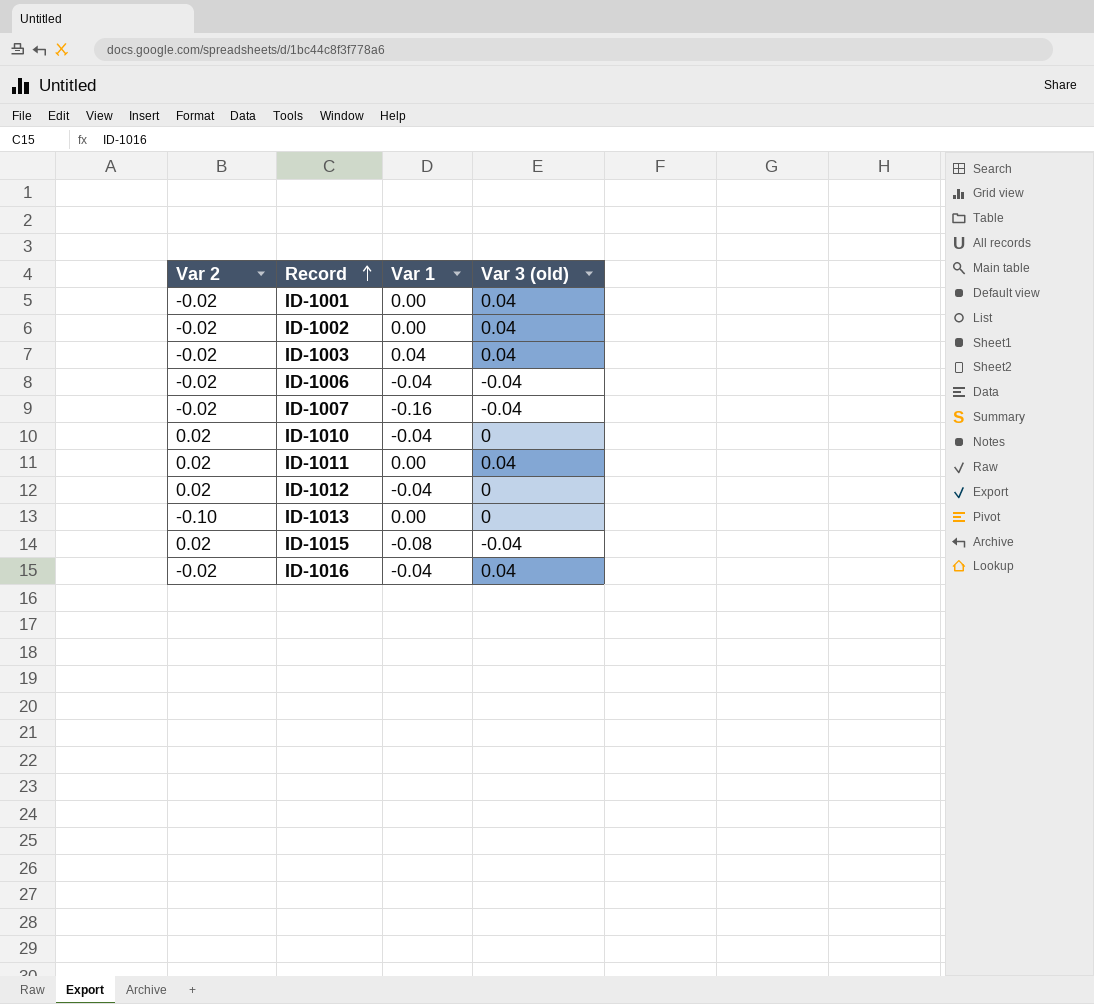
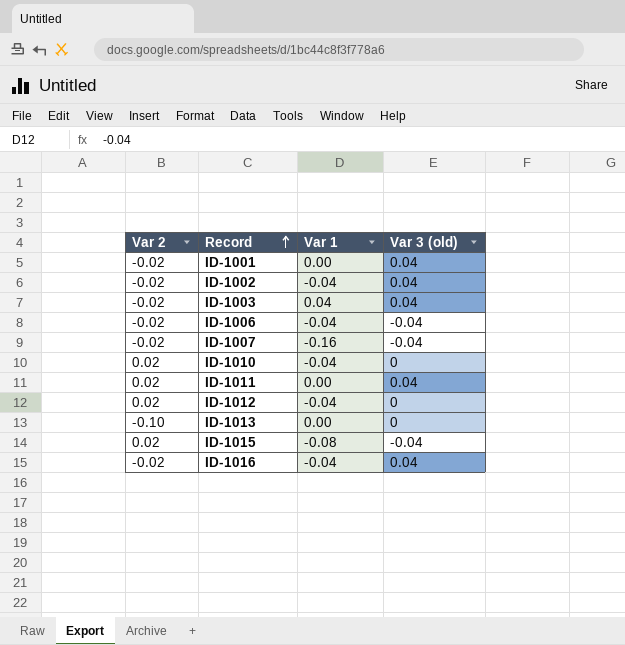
ID-1002 | Var 1: 0.00 -> -0.04

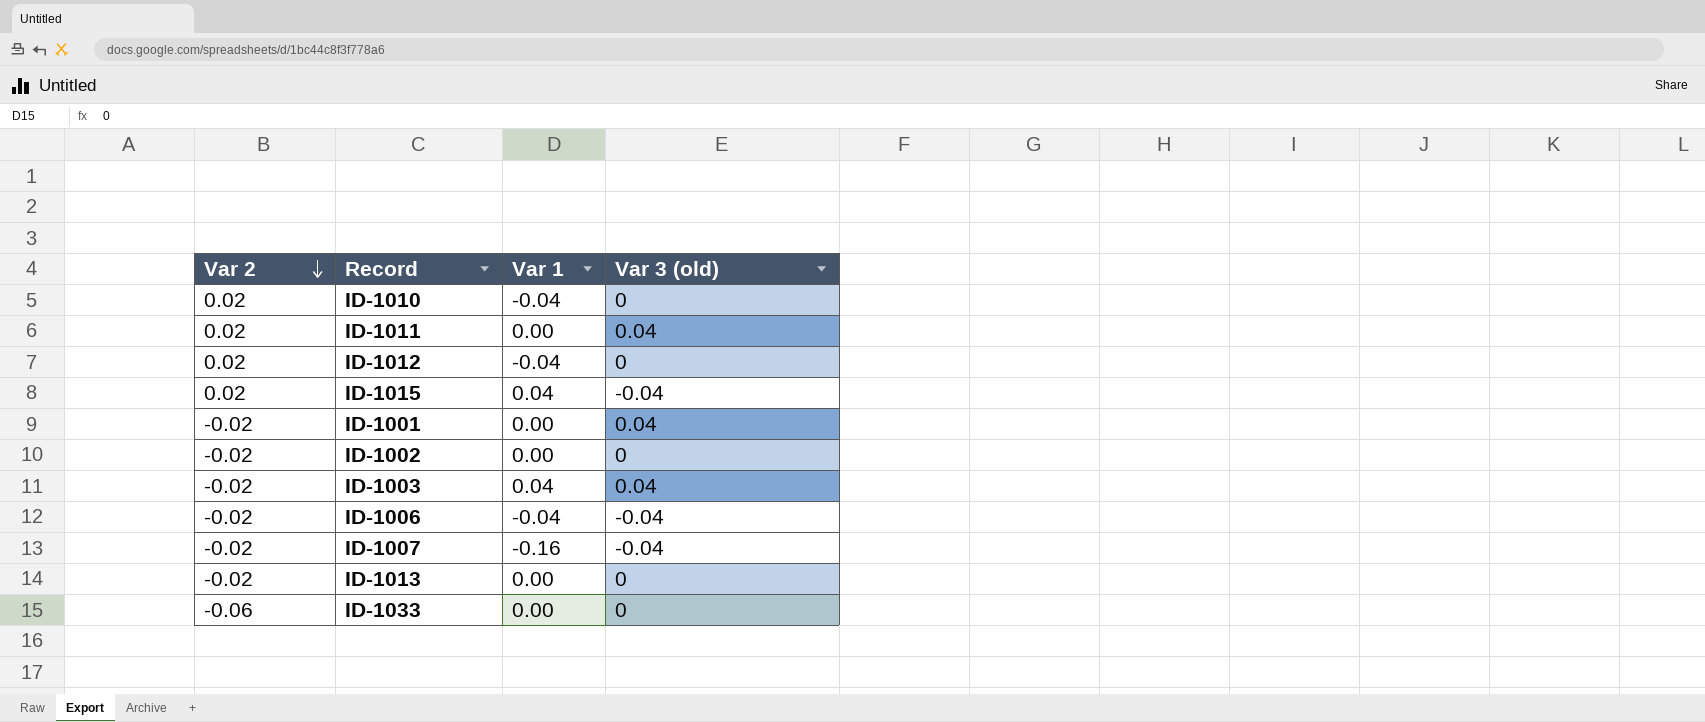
row order: Record ascending -> Var 2 descending
row ID-1016: -0.02 | -0.04 | 0.04 -> none
ID-1015 | Var 1: -0.08 -> 0.04
ID-1002 | Var 1: -0.04 -> 0.00
ID-1002 | Var 3 (old): 0.04 -> 0
ID-1013 | Var 2: -0.10 -> -0.02
row ID-1033: none -> -0.06 | 0.00 | 0

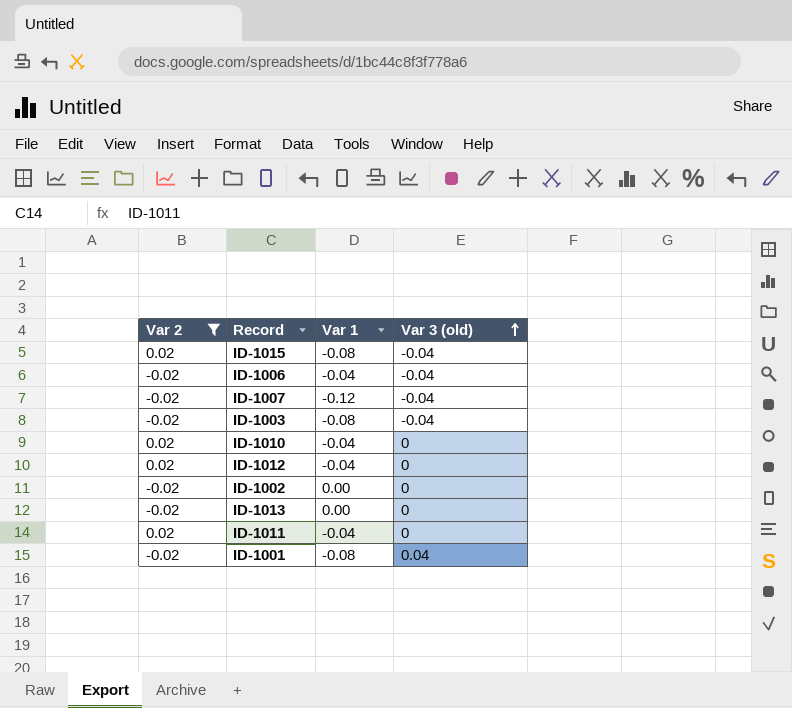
filter: none -> Var 2 != -0.06
row order: Var 2 descending -> Var 3 (old) ascending
ID-1015 | Var 1: 0.04 -> -0.08
ID-1007 | Var 1: -0.16 -> -0.12
ID-1003 | Var 1: 0.04 -> -0.08
ID-1003 | Var 3 (old): 0.04 -> -0.04
ID-1011 | Var 1: 0.00 -> -0.04
ID-1011 | Var 3 (old): 0.04 -> 0
ID-1001 | Var 1: 0.00 -> -0.08

